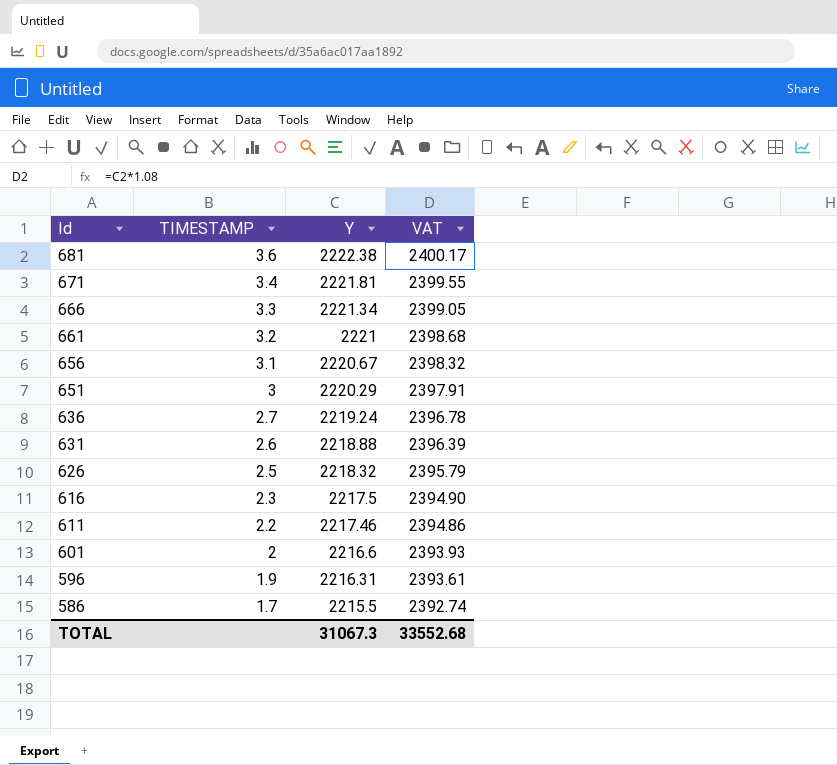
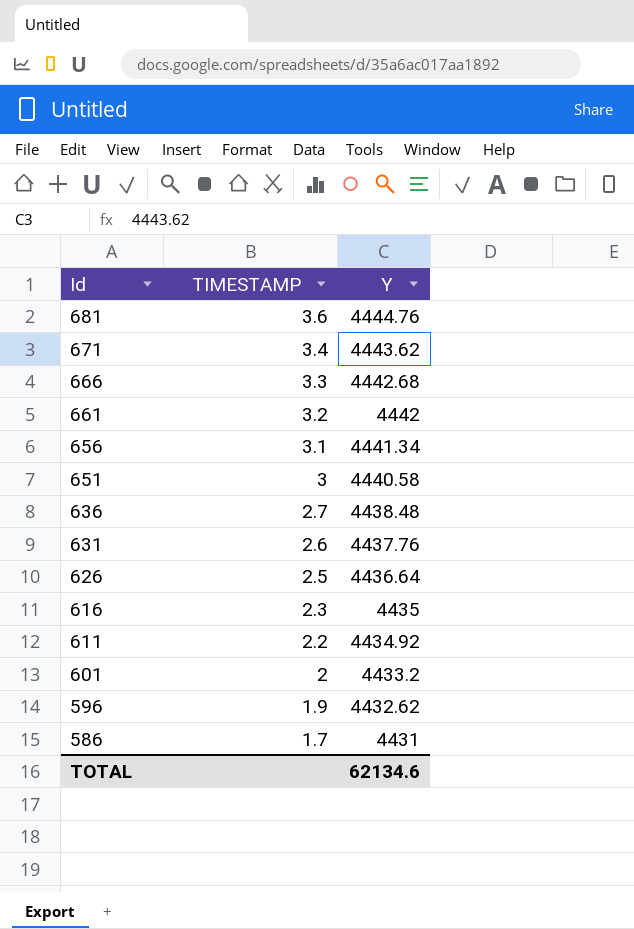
column VAT | formula: [Y] * 1.08 -> none
681 | Y: 2222.38 -> 4444.76
671 | Y: 2221.81 -> 4443.62
666 | Y: 2221.34 -> 4442.68
661 | Y: 2221 -> 4442
656 | Y: 2220.67 -> 4441.34
651 | Y: 2220.29 -> 4440.58
636 | Y: 2219.24 -> 4438.48
631 | Y: 2218.88 -> 4437.76
626 | Y: 2218.32 -> 4436.64
616 | Y: 2217.5 -> 4435
611 | Y: 2217.46 -> 4434.92
601 | Y: 2216.6 -> 4433.2
596 | Y: 2216.31 -> 4432.62
586 | Y: 2215.5 -> 4431
TOTAL | Y: 31067.3 -> 62134.6

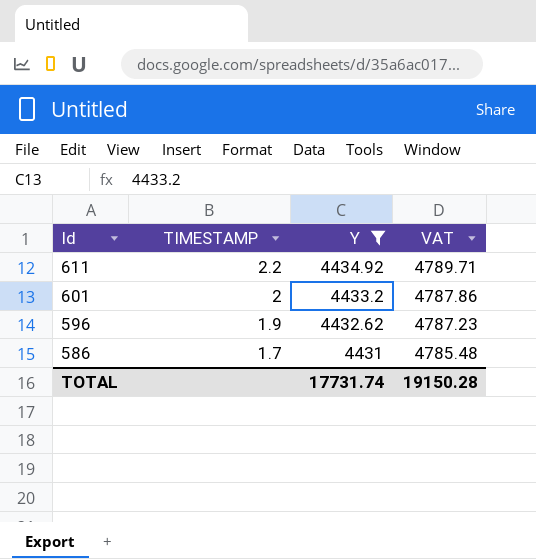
filter: none -> Y <= 4434.92
column VAT | formula: none -> [Y] * 1.08
TOTAL | Y: 62134.6 -> 17731.74

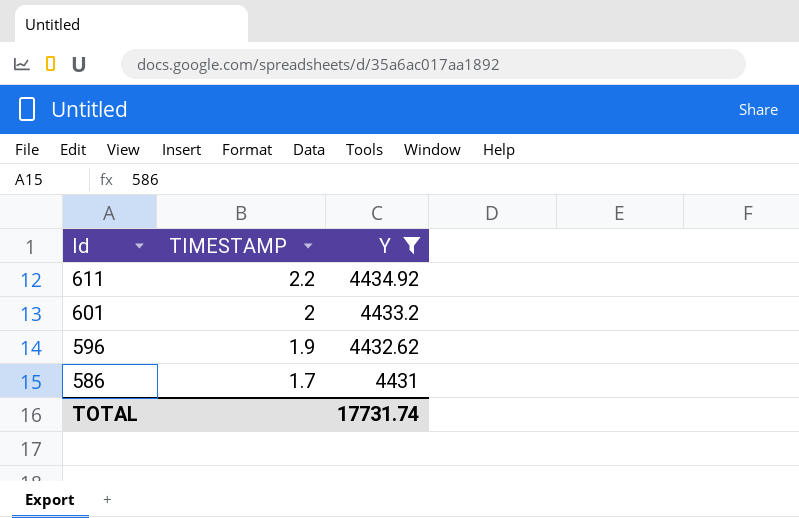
column VAT | formula: [Y] * 1.08 -> none

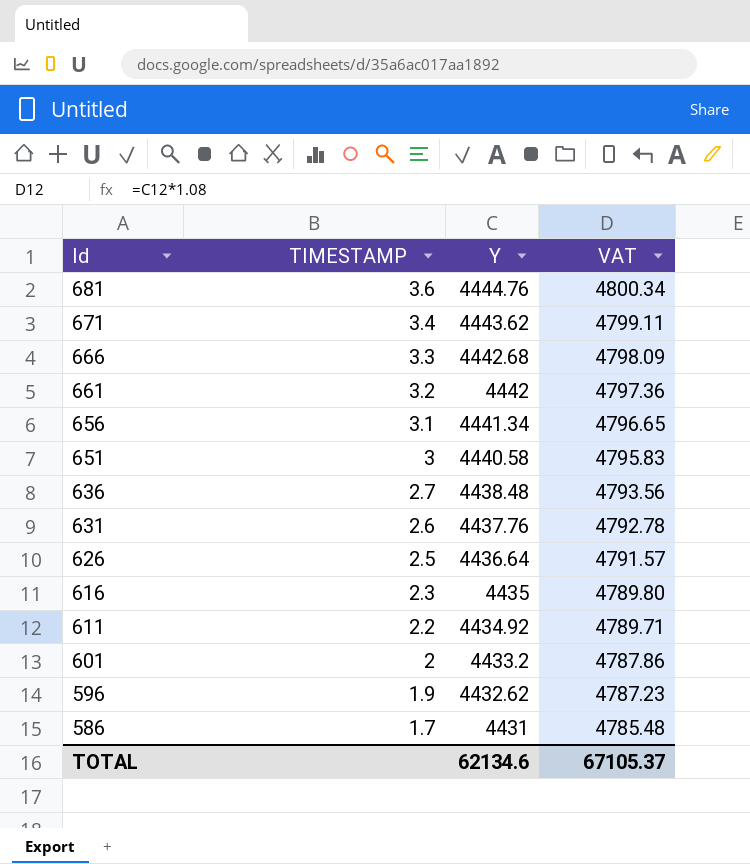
filter: Y <= 4434.92 -> none
column VAT | formula: none -> [Y] * 1.08
TOTAL | Y: 17731.74 -> 62134.6

